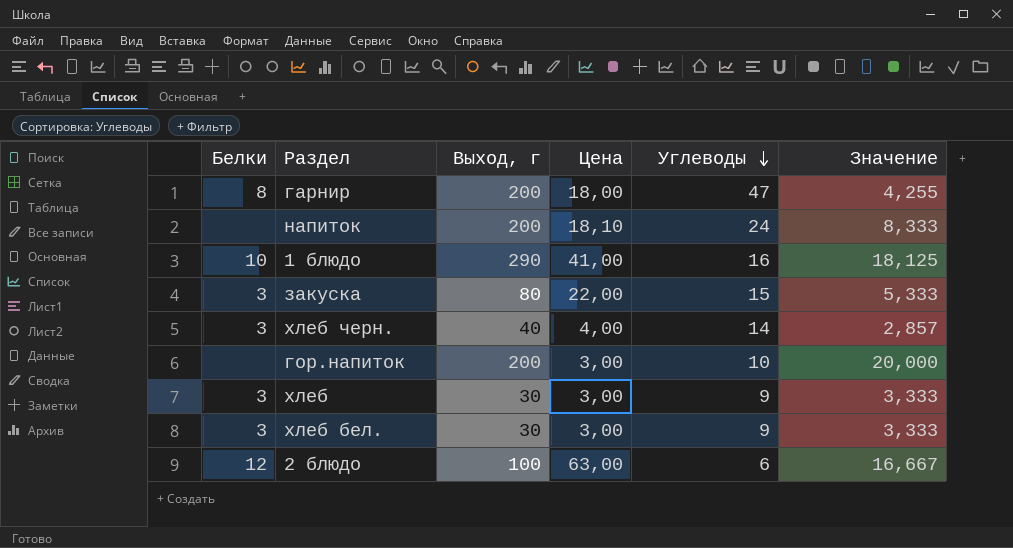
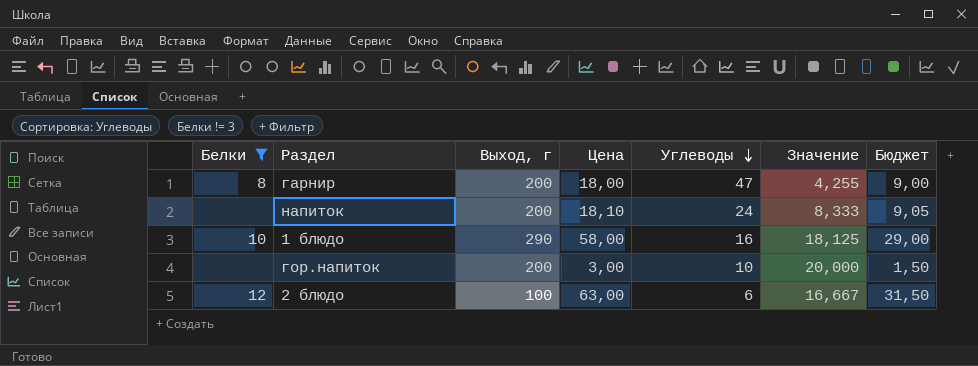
filter: none -> Белки != 3
column Бюджет | formula: none -> [Цена] * 0,5
1 блюдо | Цена: 41,00 -> 58,00

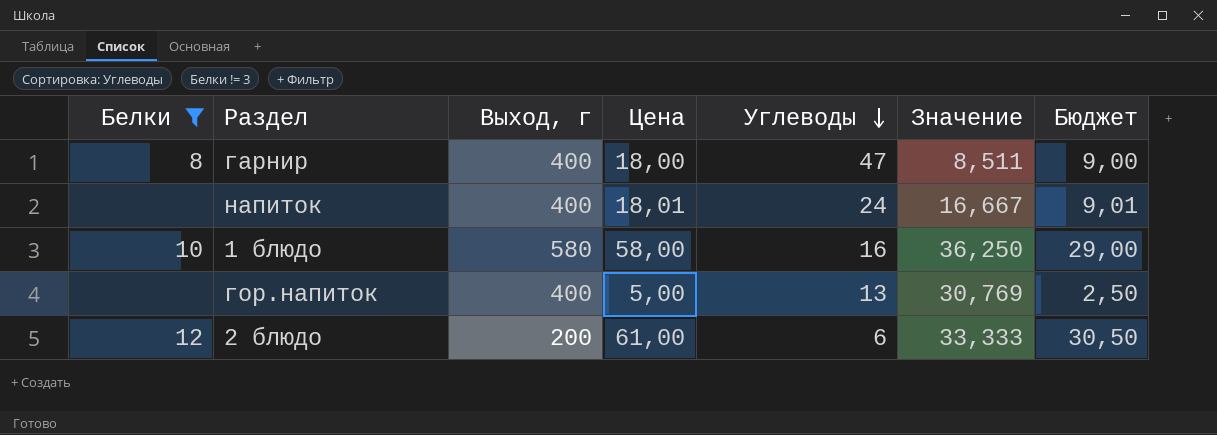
гарнир | Выход, г: 200 -> 400
гарнир | Значение: 4,255 -> 8,511
напиток | Выход, г: 200 -> 400
напиток | Цена: 18,10 -> 18,01
напиток | Значение: 8,333 -> 16,667
напиток | Бюджет: 9,05 -> 9,01
1 блюдо | Выход, г: 290 -> 580
1 блюдо | Значение: 18,125 -> 36,250
гор.напиток | Выход, г: 200 -> 400
гор.напиток | Цена: 3,00 -> 5,00
гор.напиток | Углеводы: 10 -> 13
гор.напиток | Значение: 20,000 -> 30,769
гор.напиток | Бюджет: 1,50 -> 2,50
2 блюдо | Выход, г: 100 -> 200
2 блюдо | Цена: 63,00 -> 61,00
2 блюдо | Значение: 16,667 -> 33,333
2 блюдо | Бюджет: 31,50 -> 30,50

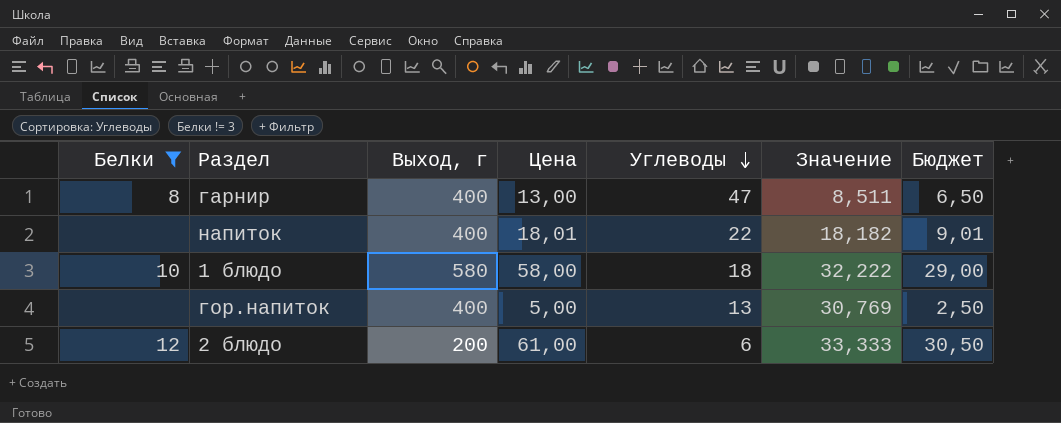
гарнир | Цена: 18,00 -> 13,00
гарнир | Бюджет: 9,00 -> 6,50
напиток | Углеводы: 24 -> 22
напиток | Значение: 16,667 -> 18,182
1 блюдо | Углеводы: 16 -> 18
1 блюдо | Значение: 36,250 -> 32,222

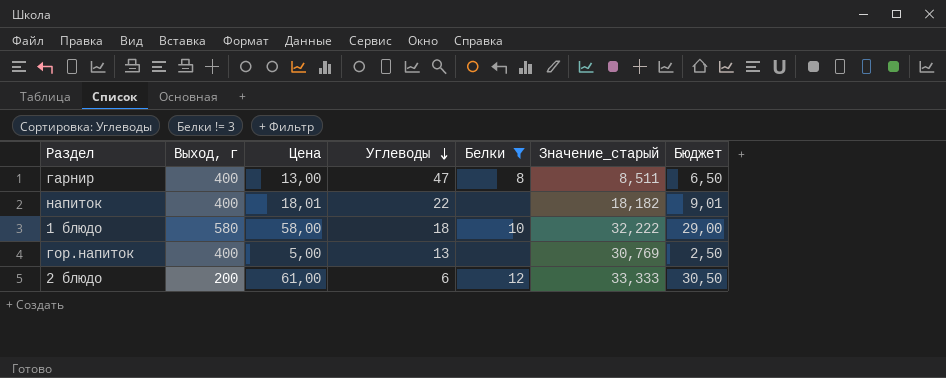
column Белки | position: 1 -> 5
column name: Значение -> Значение_старый

